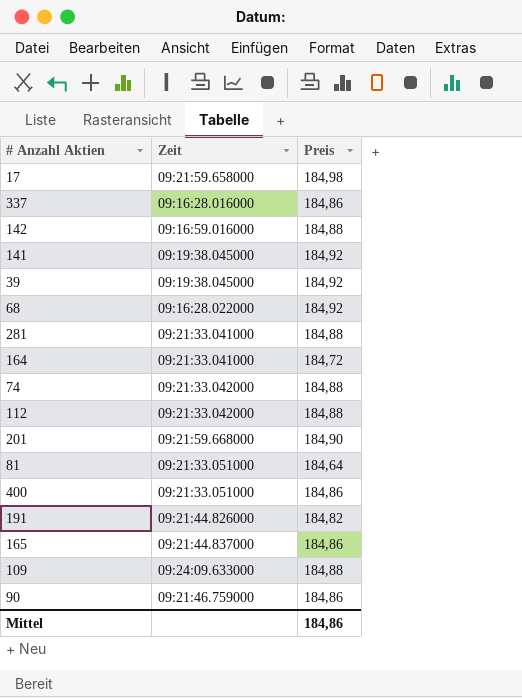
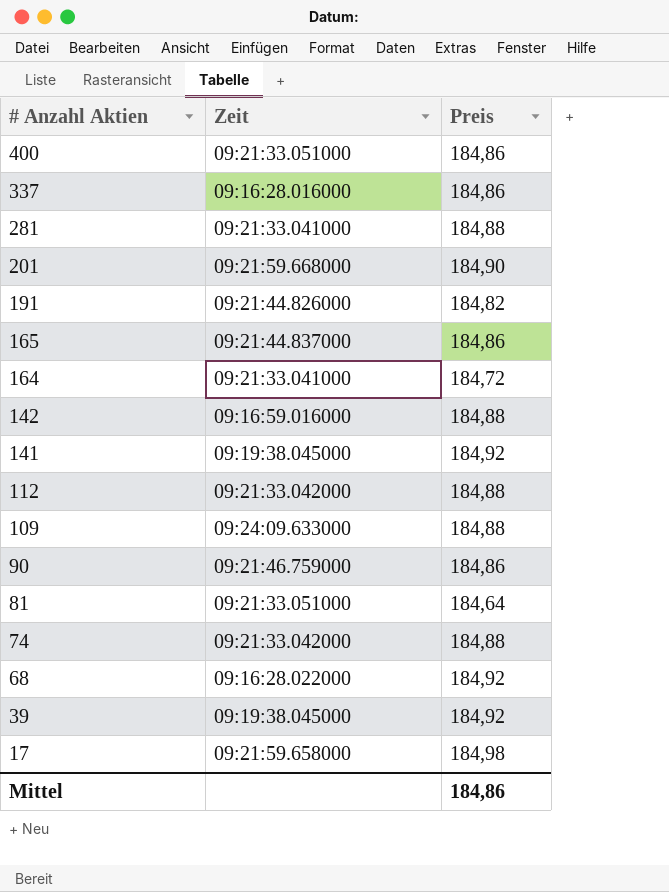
row order: none -> # Anzahl Aktien descending

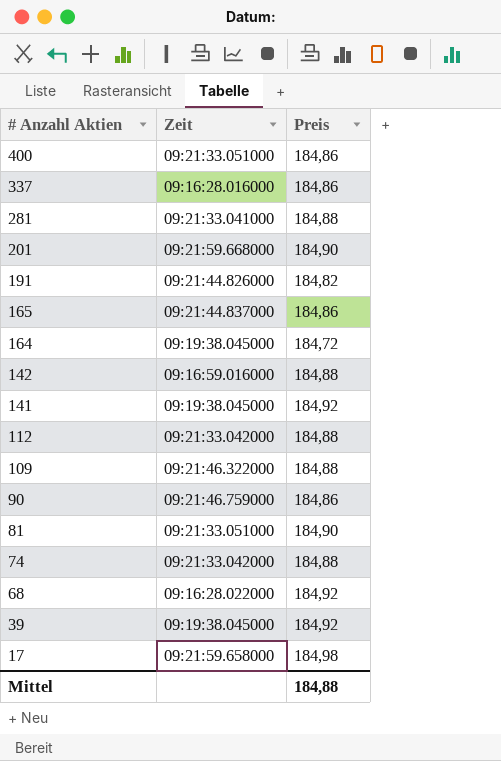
164 | Zeit: 09:21:33.041000 -> 09:19:38.045000
109 | Zeit: 09:24:09.633000 -> 09:21:46.322000
81 | Preis: 184,64 -> 184,90
Mittel | Preis: 184,86 -> 184,88

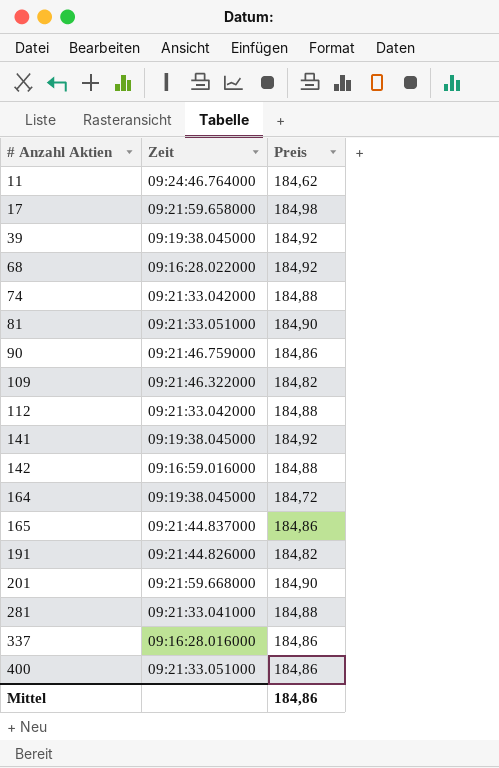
row order: # Anzahl Aktien descending -> # Anzahl Aktien ascending
row 11: none -> 09:24:46.764000 | 184,62
109 | Preis: 184,88 -> 184,82
Mittel | Preis: 184,88 -> 184,86

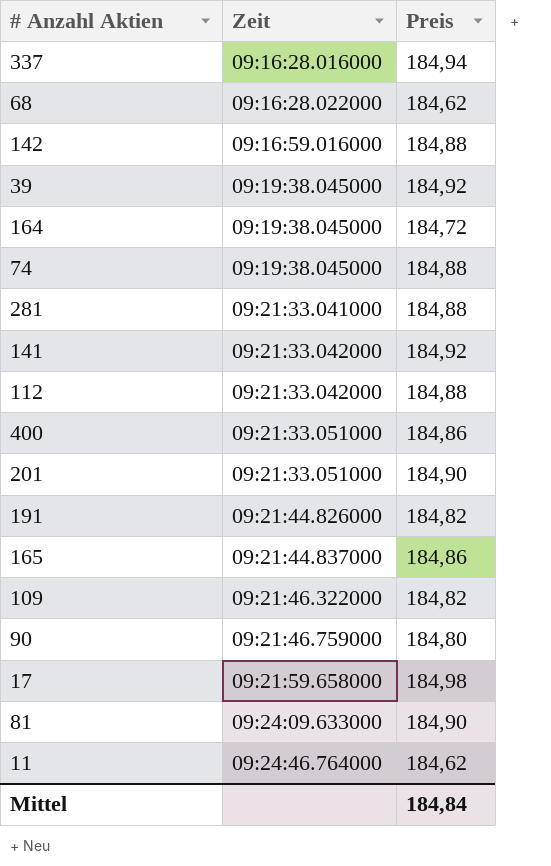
row order: # Anzahl Aktien ascending -> Zeit ascending
337 | Preis: 184,86 -> 184,94
68 | Preis: 184,92 -> 184,62
74 | Zeit: 09:21:33.042000 -> 09:19:38.045000
141 | Zeit: 09:19:38.045000 -> 09:21:33.042000
201 | Zeit: 09:21:59.668000 -> 09:21:33.051000
90 | Preis: 184,86 -> 184,80
81 | Zeit: 09:21:33.051000 -> 09:24:09.633000
Mittel | Preis: 184,86 -> 184,84

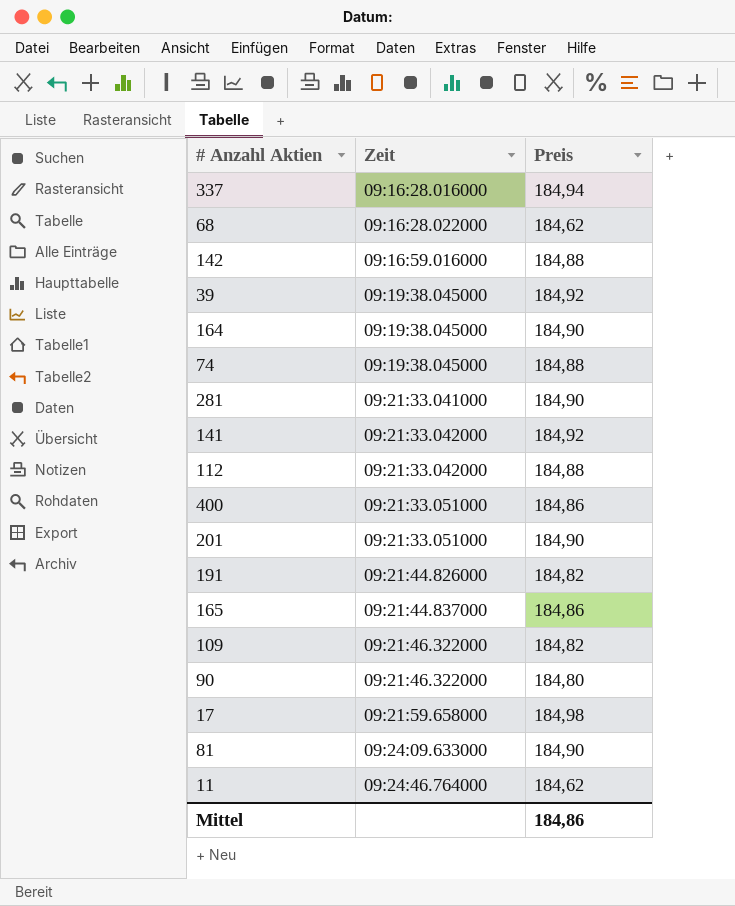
164 | Preis: 184,72 -> 184,90
281 | Preis: 184,88 -> 184,90
90 | Zeit: 09:21:46.759000 -> 09:21:46.322000
Mittel | Preis: 184,84 -> 184,86

